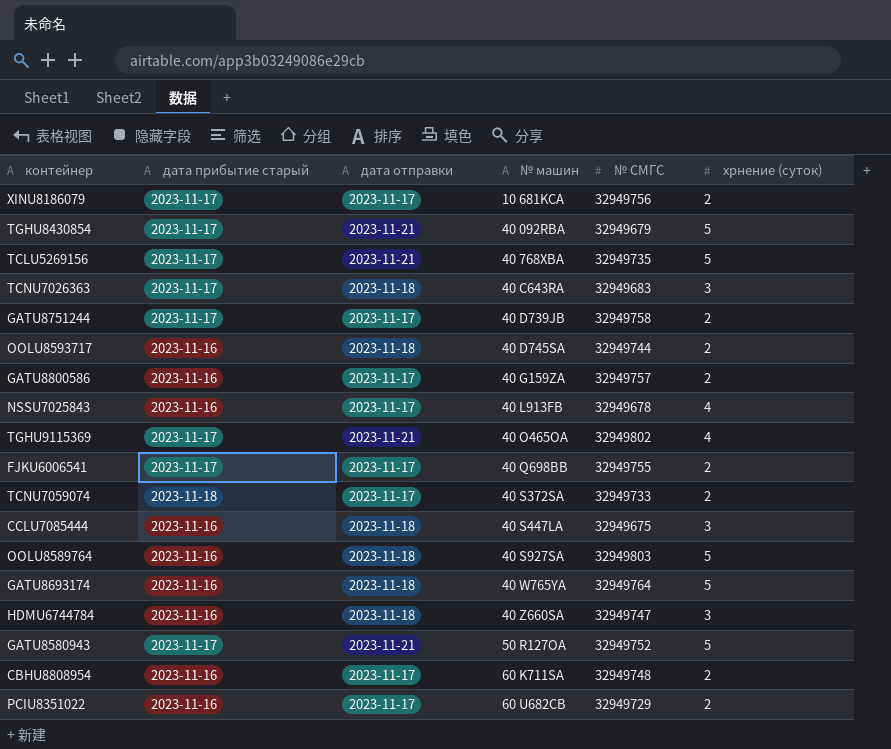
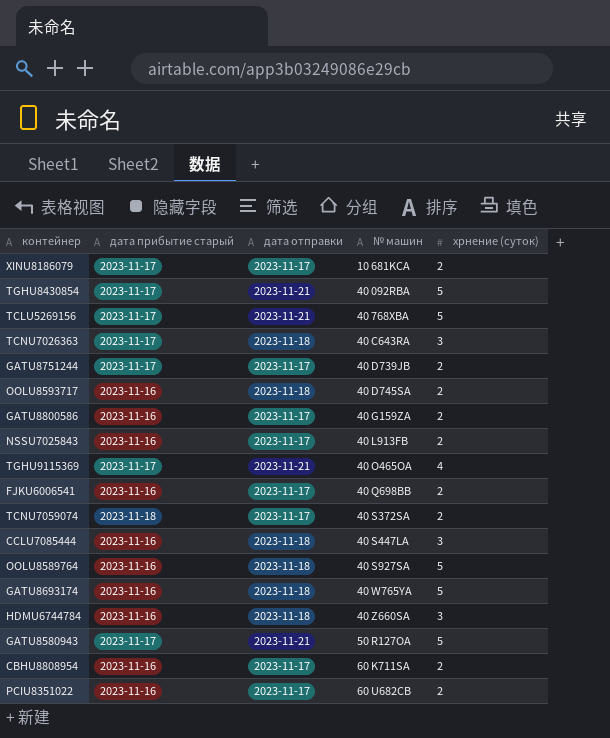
column № СМГС | position: 5 -> none
NSSU7025843 | хрнение (суток): 4 -> 2
FJKU6006541 | дата прибытие старый: 2023-11-17 -> 2023-11-16

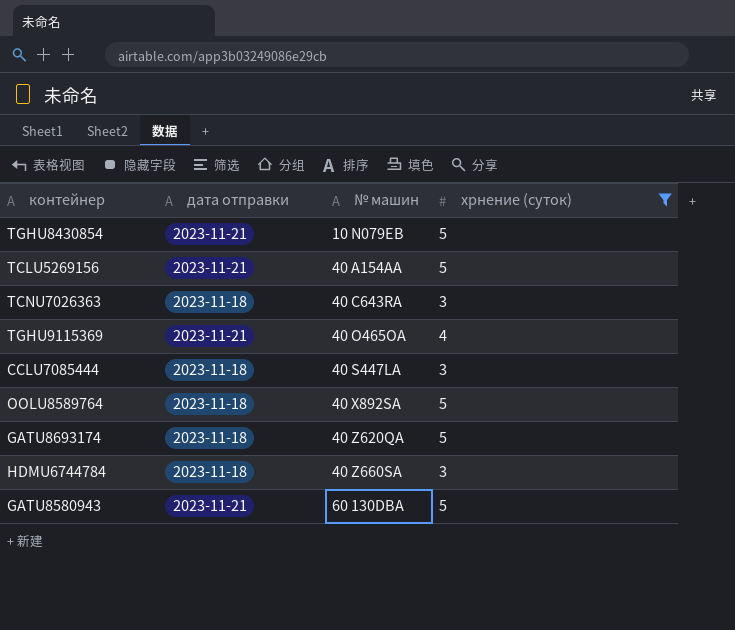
filter: none -> хрнение (суток) != 2
column дата прибытие старый | position: 2 -> none
TGHU8430854 | № машин: 40 092RBA -> 10 N079EB
TCLU5269156 | № машин: 40 768XBA -> 40 A154AA
OOLU8589764 | № машин: 40 S927SA -> 40 X892SA
GATU8693174 | № машин: 40 W765YA -> 40 Z620QA
GATU8580943 | № машин: 50 R127OA -> 60 130DBA

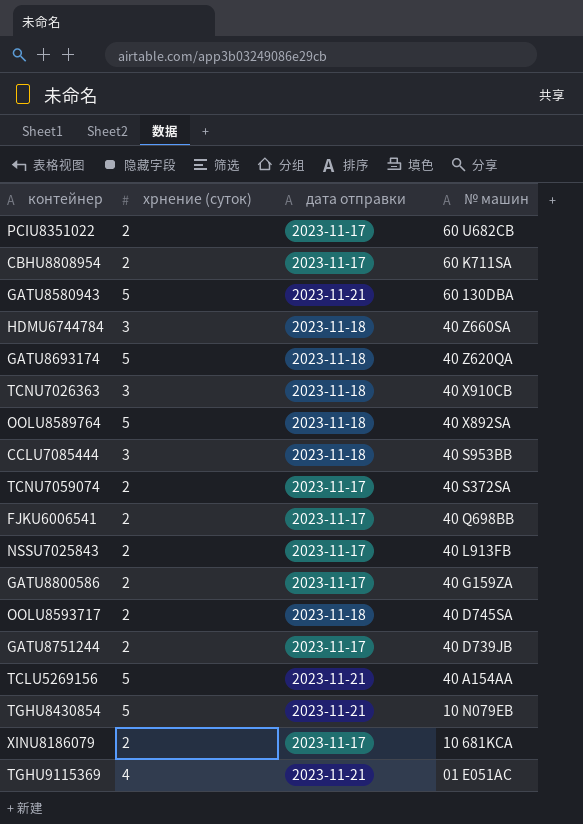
filter: хрнение (суток) != 2 -> none
row order: № машин ascending -> № машин descending
column хрнение (суток) | position: 4 -> 2
TCNU7026363 | № машин: 40 C643RA -> 40 X910CB
CCLU7085444 | № машин: 40 S447LA -> 40 S953BB
TGHU9115369 | № машин: 40 O465OA -> 01 E051AC

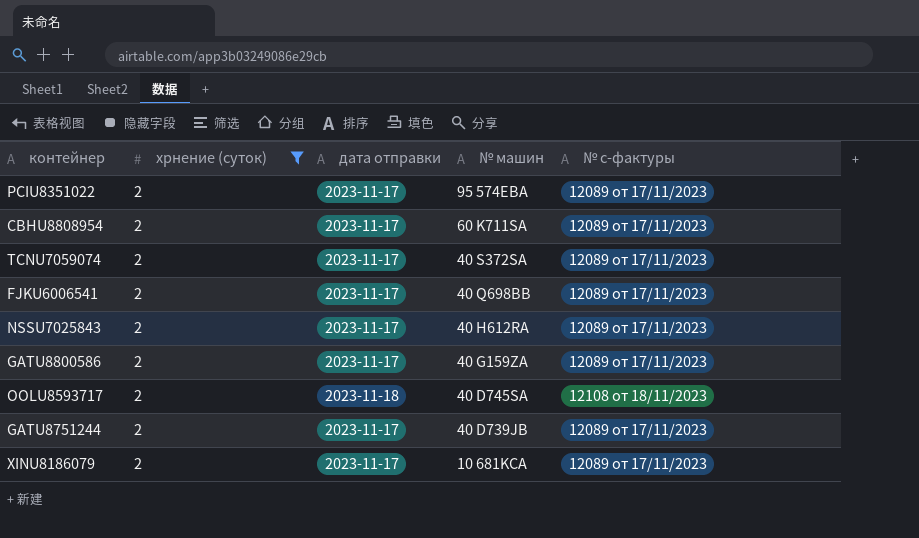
filter: none -> хрнение (суток) = 2
column № с-фактуры | position: none -> 5
PCIU8351022 | № машин: 60 U682CB -> 95 574EBA
NSSU7025843 | № машин: 40 L913FB -> 40 H612RA

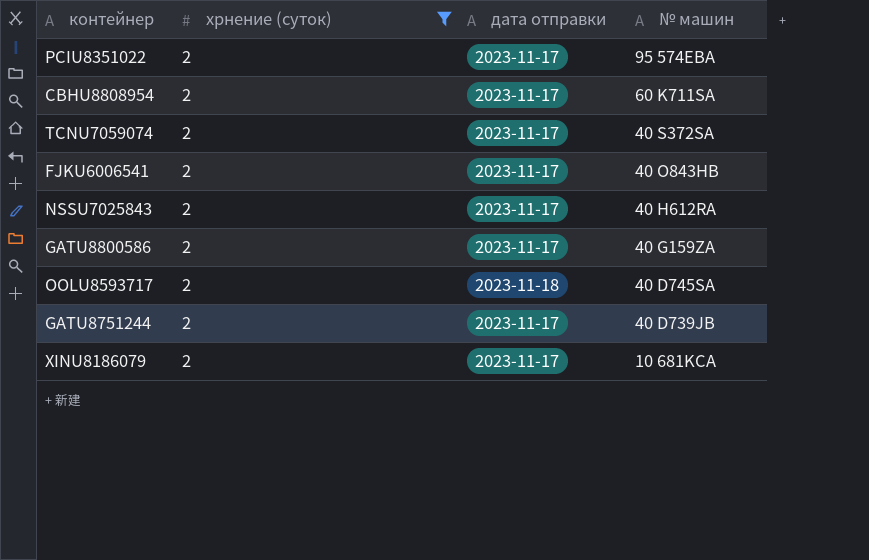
column № с-фактуры | position: 5 -> none
FJKU6006541 | № машин: 40 Q698BB -> 40 O843HB

